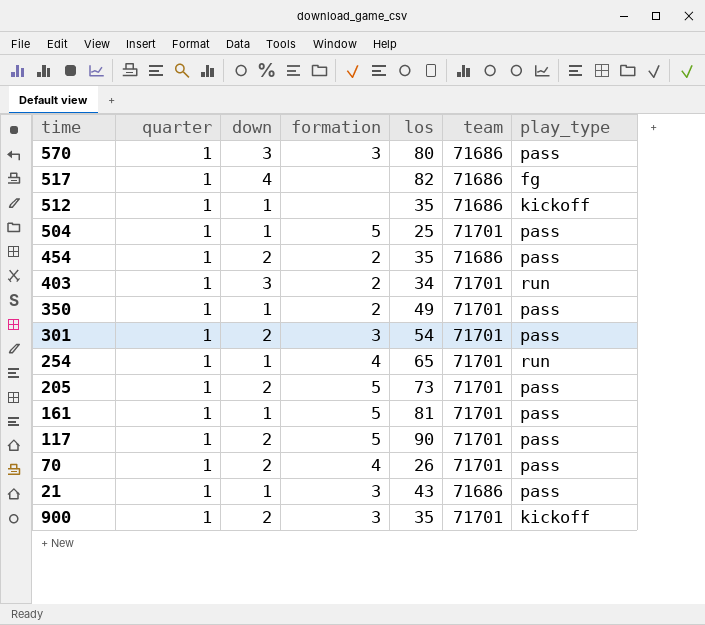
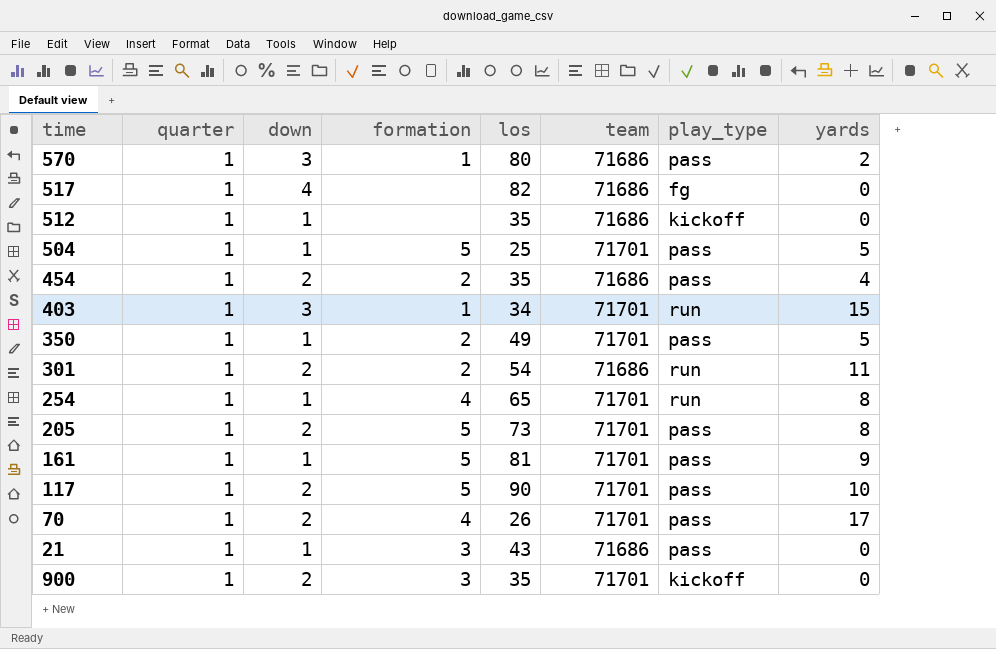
column yards | position: none -> 8
570 | formation: 3 -> 1
403 | formation: 2 -> 1
301 | formation: 3 -> 2
301 | team: 71701 -> 71686
301 | play_type: pass -> run

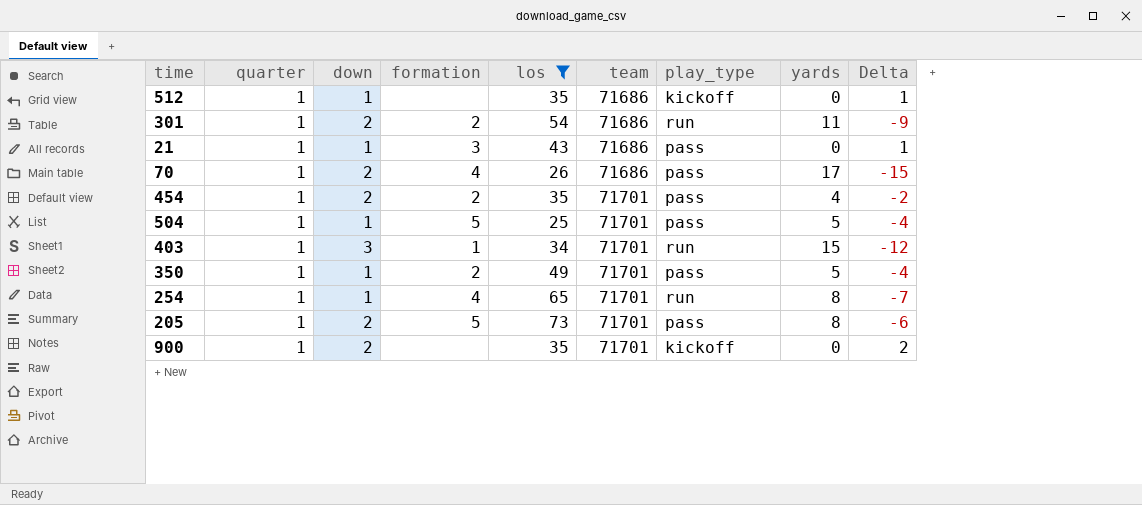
filter: none -> los <= 73
row order: none -> team ascending
column Delta | formula: none -> [down] - [yards]
70 | team: 71701 -> 71686
454 | team: 71686 -> 71701
900 | formation: 3 -> none

